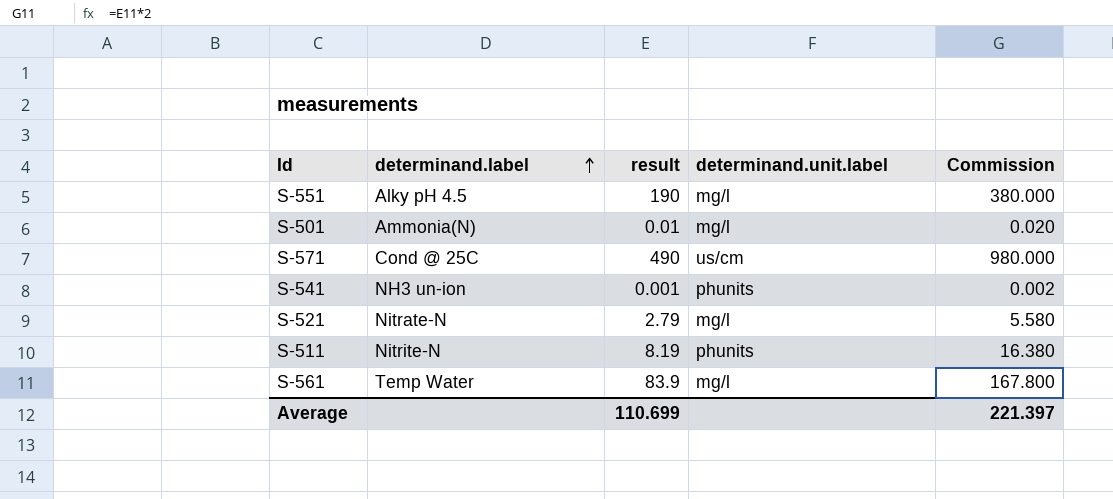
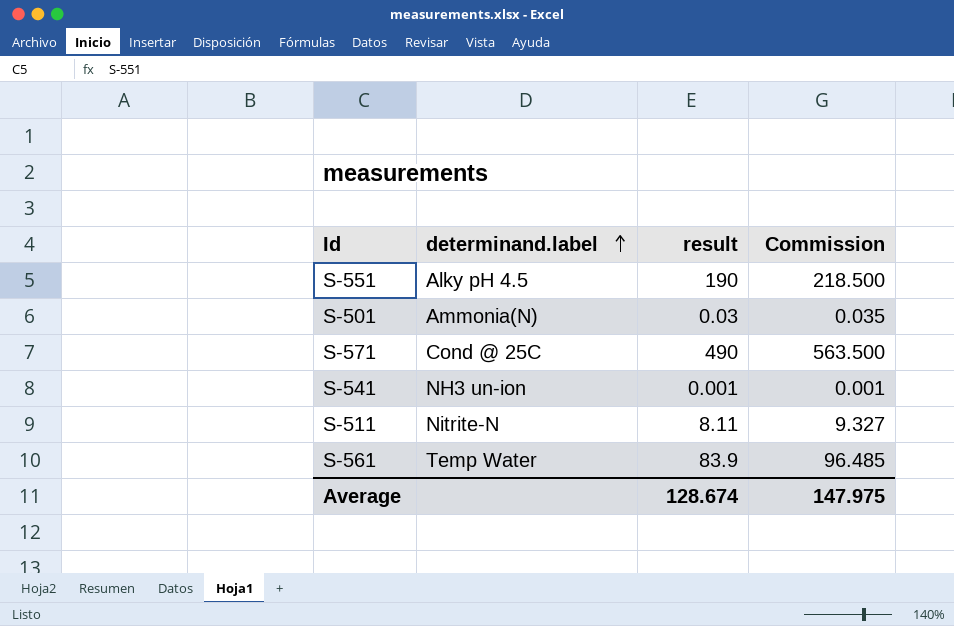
column determinand.unit.label | position: 4 -> none
column Commission | formula: [result] * 2 -> [result] * 1.15
row S-521: Nitrate-N | 2.79 | mg/l | 5.580 -> none
S-501 | result: 0.01 -> 0.03
S-511 | result: 8.19 -> 8.11
Average | result: 110.699 -> 128.674
Average | Commission: 221.397 -> 147.975

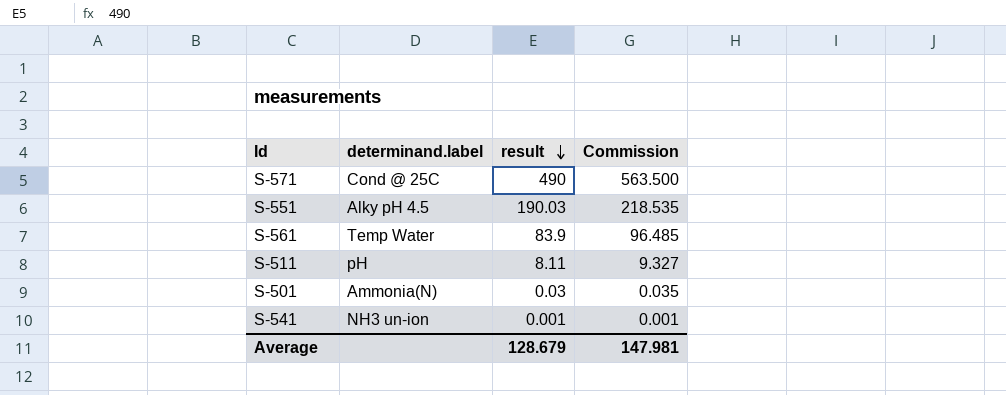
row order: determinand.label ascending -> result descending
S-551 | result: 190 -> 190.03
S-551 | Commission: 218.500 -> 218.535
S-511 | determinand.label: Nitrite-N -> pH
Average | result: 128.674 -> 128.679
Average | Commission: 147.975 -> 147.981

